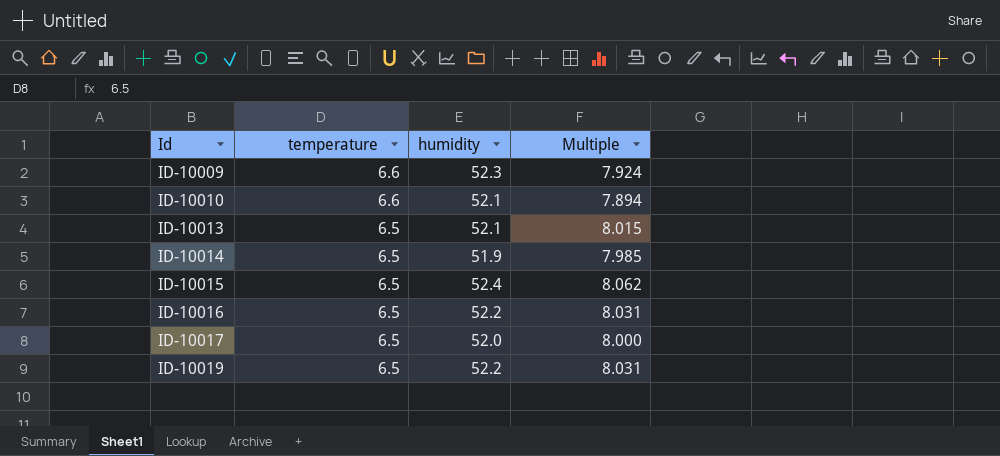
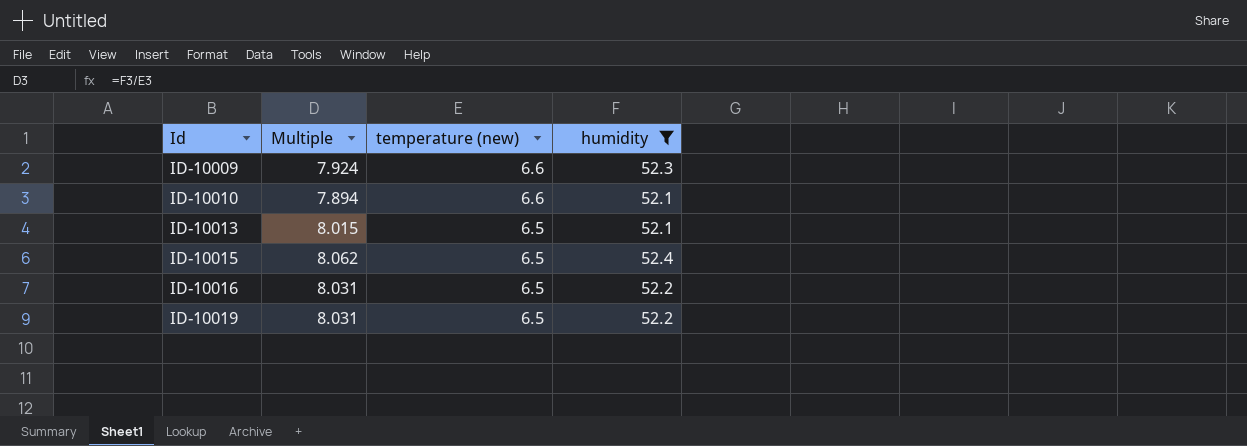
filter: none -> humidity >= 52.1
column Multiple | position: 4 -> 2
column name: temperature -> temperature (new)

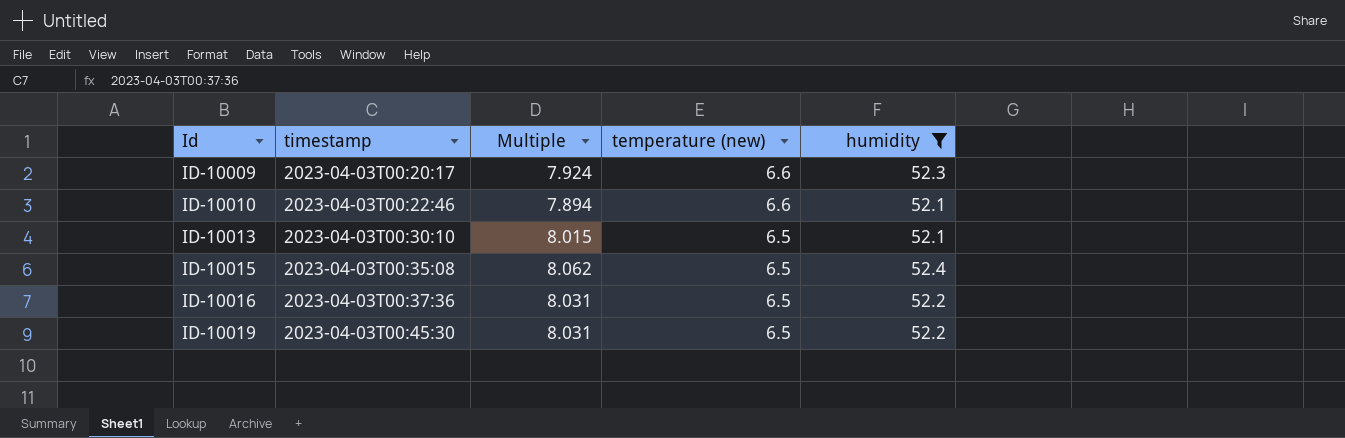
column timestamp | position: none -> 2

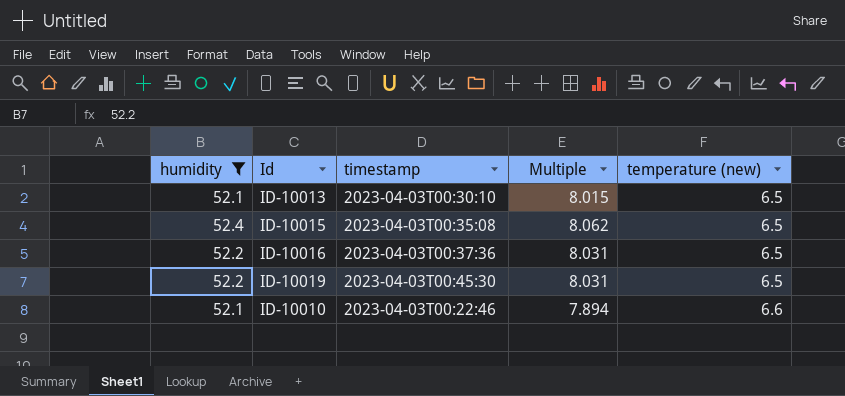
row order: Id ascending -> temperature (new) ascending
column humidity | position: 5 -> 1
row ID-10009: 2023-04-03T00:20:17 | 7.924 | 6.6 | 52.3 -> none

